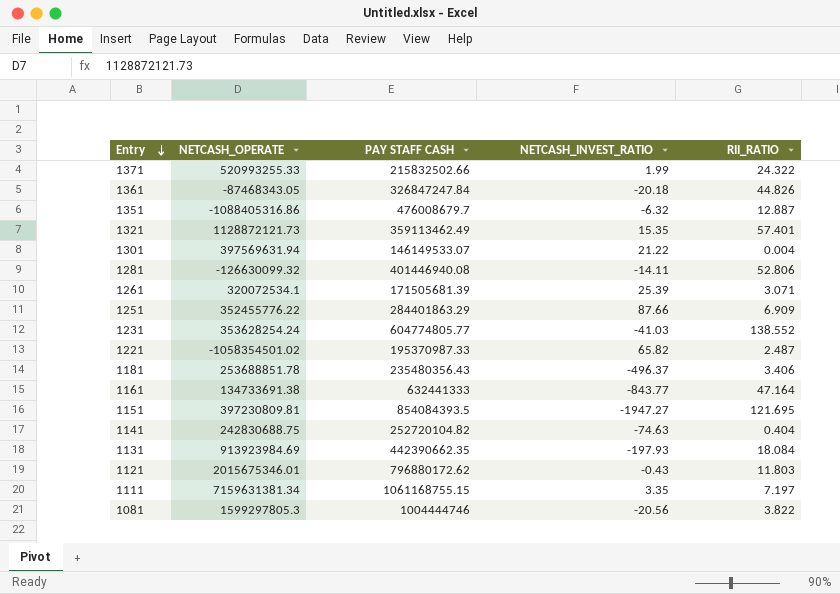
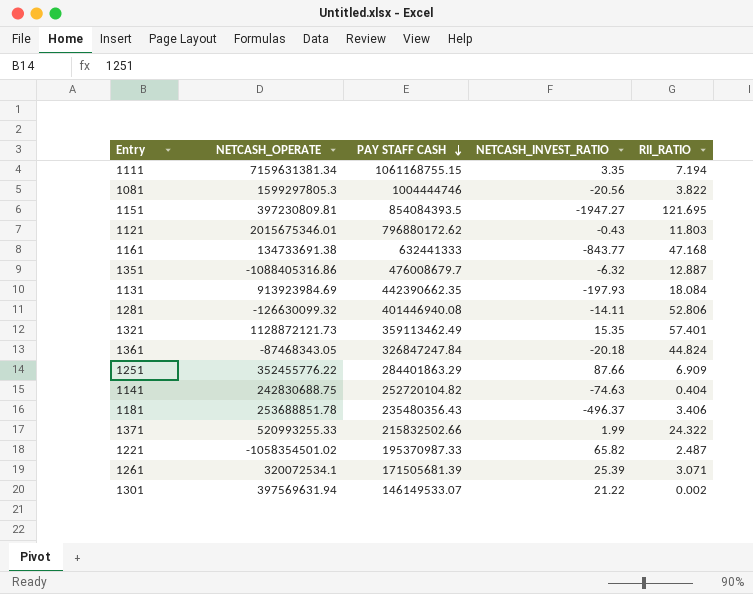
row order: Entry descending -> PAY STAFF CASH descending
row 1231: 353628254.24 | 604774805.77 | -41.03 | 138.552 -> none
1111 | RII_RATIO: 7.197 -> 7.194
1161 | RII_RATIO: 47.164 -> 47.168
1361 | RII_RATIO: 44.826 -> 44.824
1301 | RII_RATIO: 0.004 -> 0.002

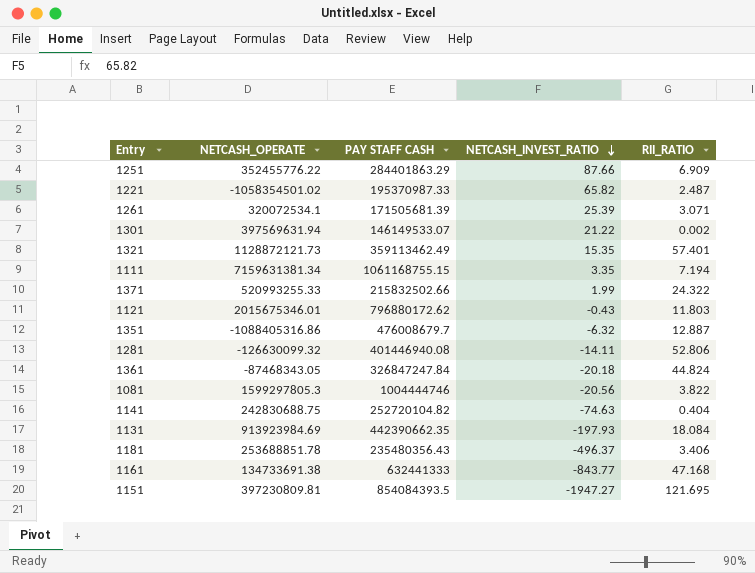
row order: PAY STAFF CASH descending -> NETCASH_INVEST_RATIO descending

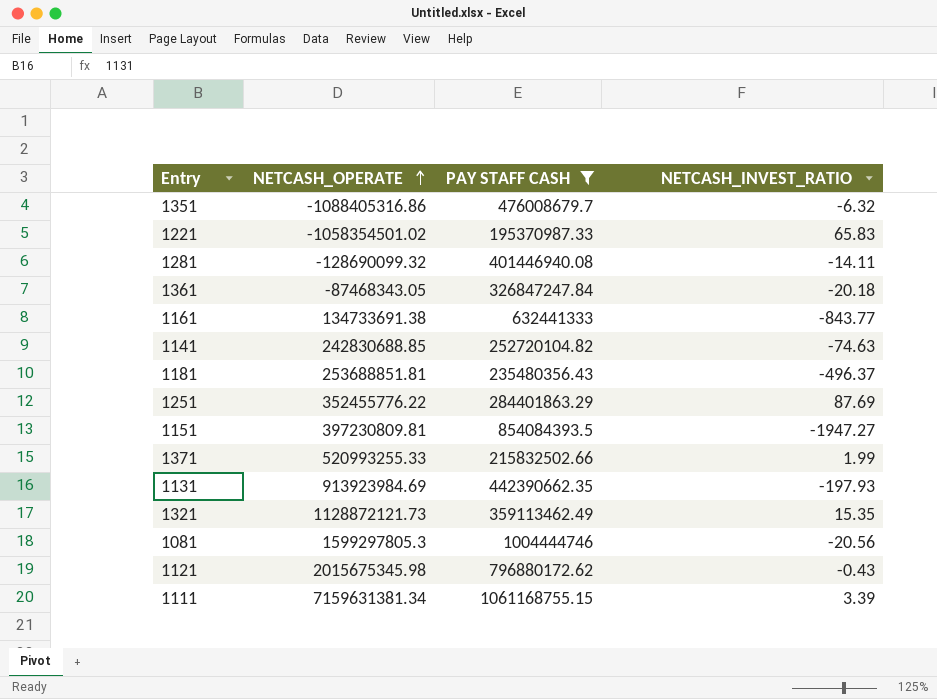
filter: none -> PAY STAFF CASH >= 195370987.33
row order: NETCASH_INVEST_RATIO descending -> NETCASH_OPERATE ascending
column RII_RATIO | position: 5 -> none
1221 | NETCASH_INVEST_RATIO: 65.82 -> 65.83
1281 | NETCASH_OPERATE: -126630099.32 -> -128690099.32
1141 | NETCASH_OPERATE: 242830688.75 -> 242830688.85
1181 | NETCASH_OPERATE: 253688851.78 -> 253688851.81
1251 | NETCASH_INVEST_RATIO: 87.66 -> 87.69
1121 | NETCASH_OPERATE: 2015675346.01 -> 2015675345.98
1111 | NETCASH_INVEST_RATIO: 3.35 -> 3.39

